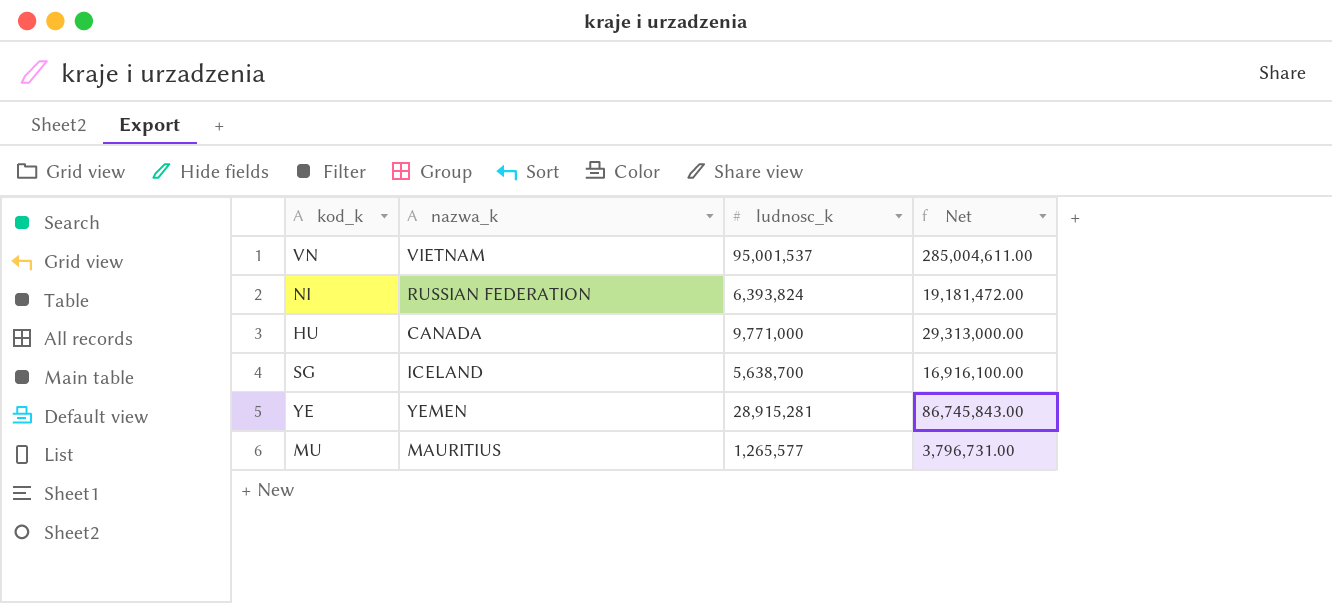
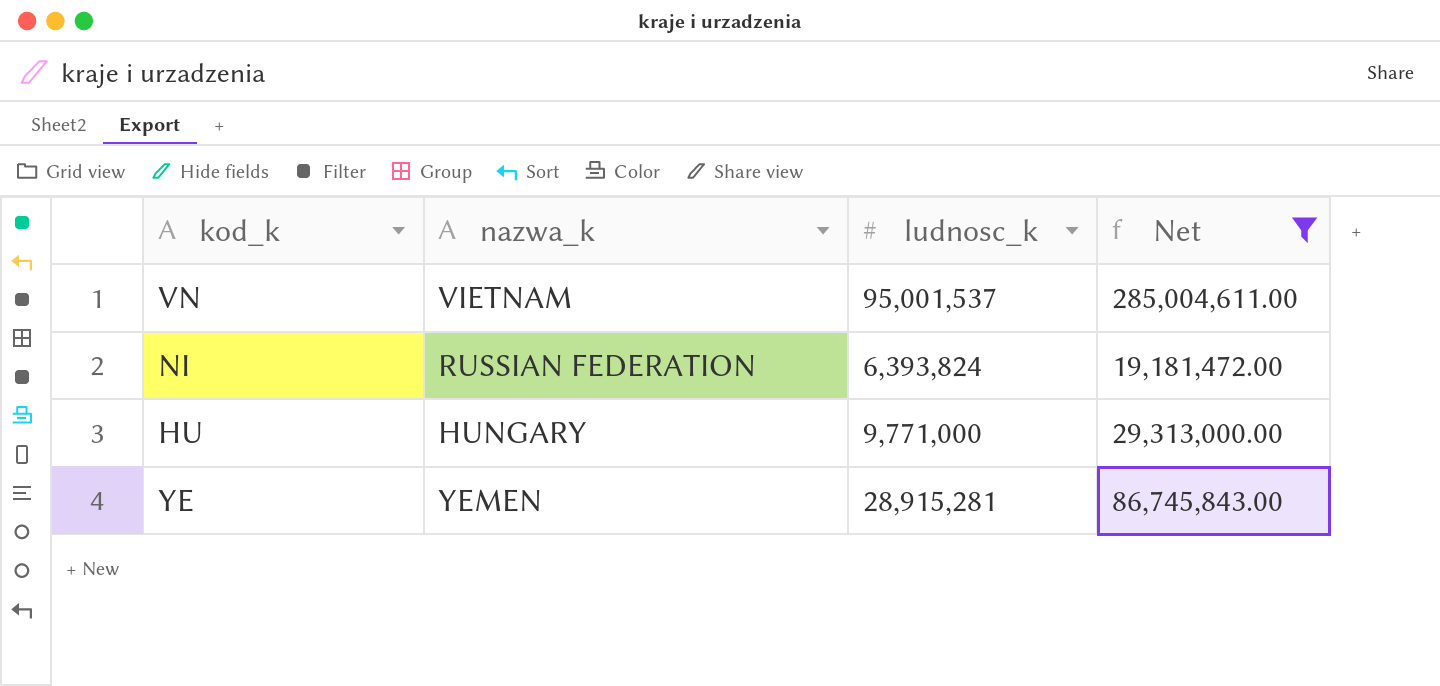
filter: none -> Net >= 19,181,472.00
HU | nazwa_k: CANADA -> HUNGARY

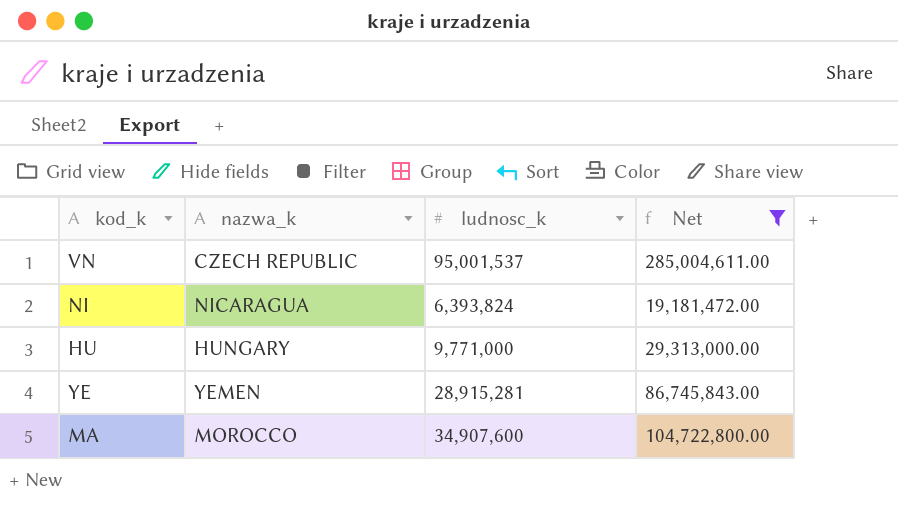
VN | nazwa_k: VIETNAM -> CZECH REPUBLIC
NI | nazwa_k: RUSSIAN FEDERATION -> NICARAGUA
row MA: none -> MOROCCO | 34,907,600 | 104,722,800.00

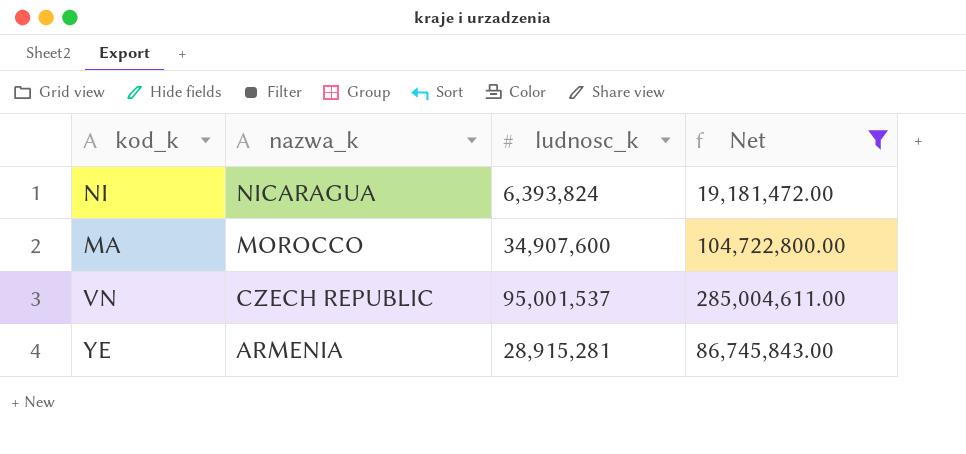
row order: none -> nazwa_k descending
row HU: HUNGARY | 9,771,000 | 29,313,000.00 -> none
YE | nazwa_k: YEMEN -> ARMENIA

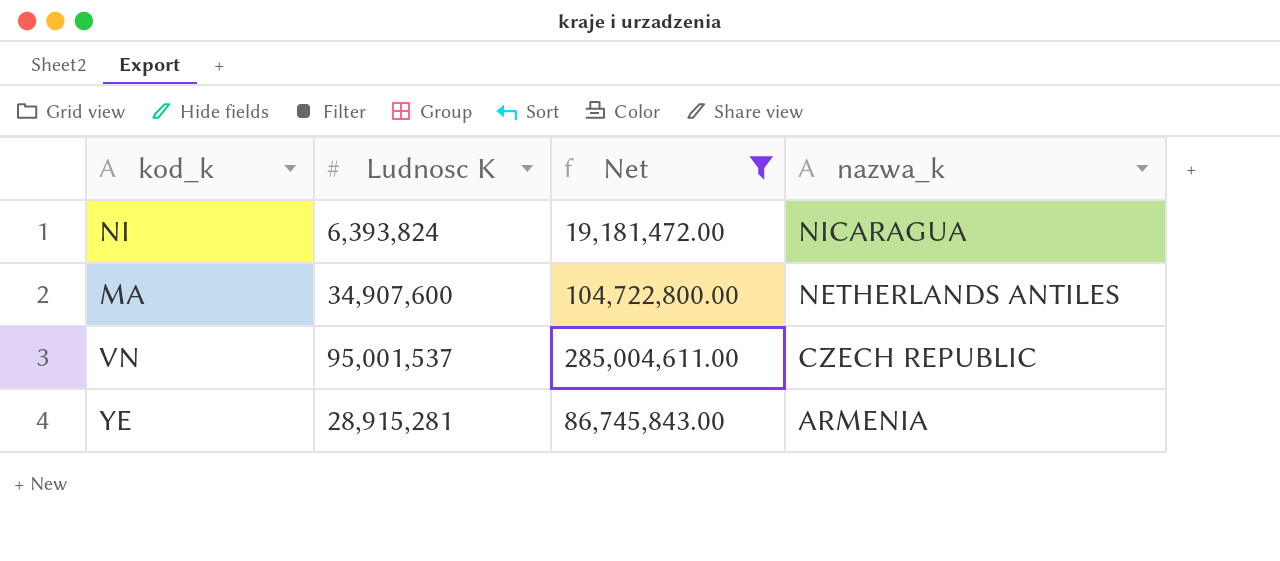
column name: ludnosc_k -> Ludnosc K
column nazwa_k | position: 2 -> 4
MA | nazwa_k: MOROCCO -> NETHERLANDS ANTILES

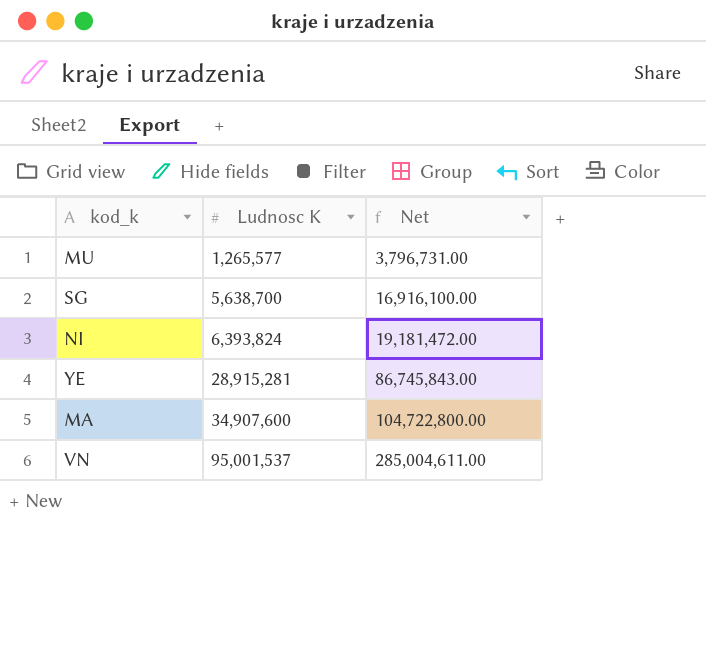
filter: Net >= 19,181,472.00 -> none
row order: nazwa_k descending -> Ludnosc K ascending
column nazwa_k | position: 4 -> none

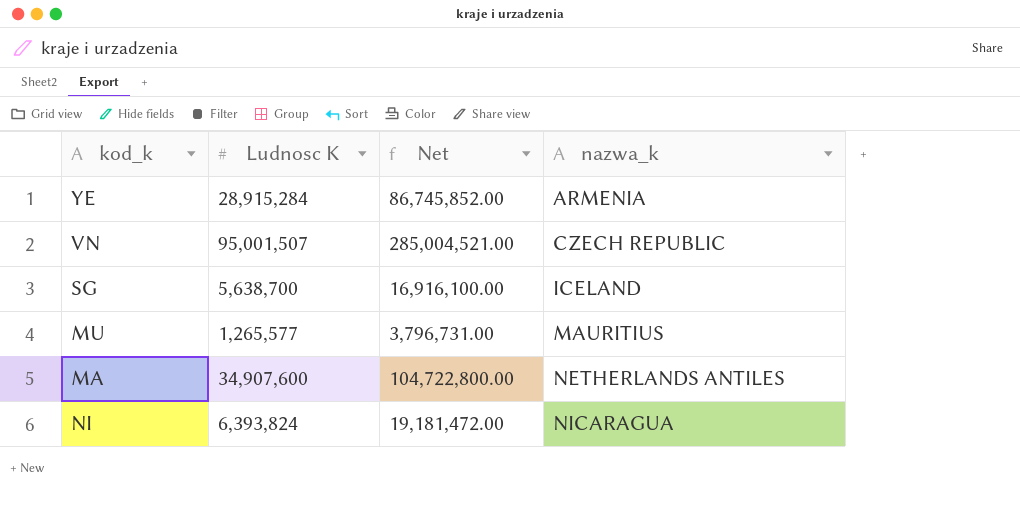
row order: Ludnosc K ascending -> nazwa_k ascending
column nazwa_k | position: none -> 4
YE | Ludnosc K: 28,915,281 -> 28,915,284
YE | Net: 86,745,843.00 -> 86,745,852.00
VN | Ludnosc K: 95,001,537 -> 95,001,507
VN | Net: 285,004,611.00 -> 285,004,521.00

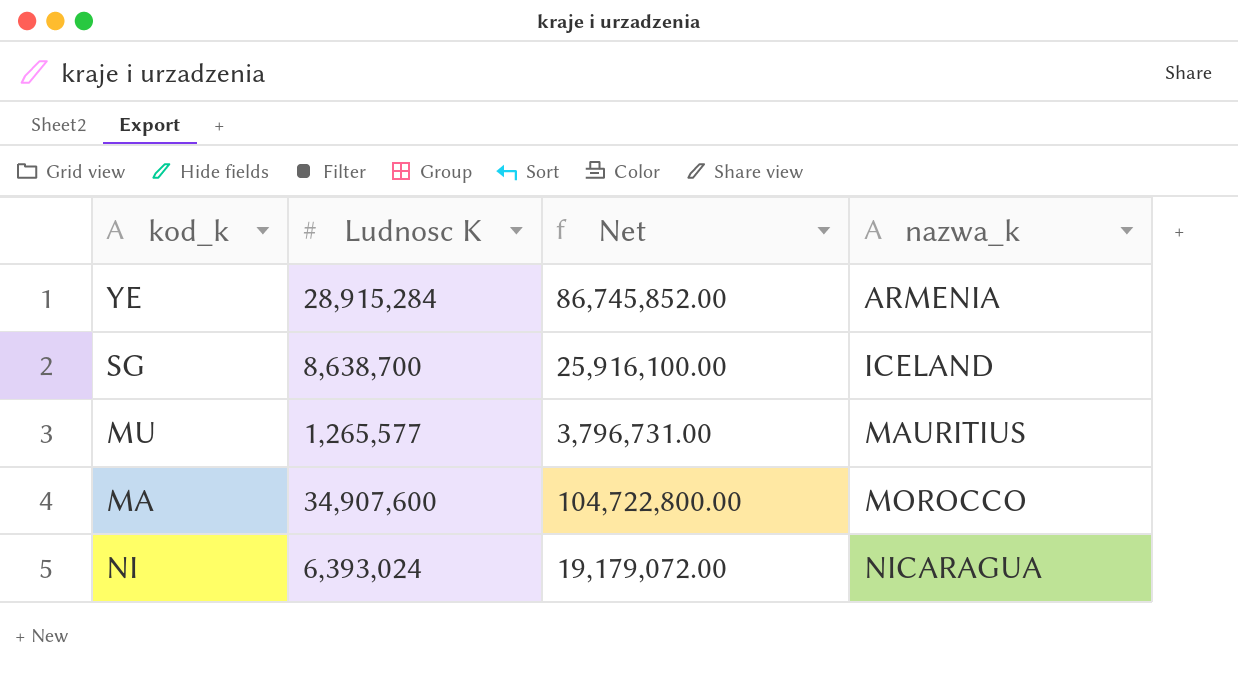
row VN: 95,001,507 | 285,004,521.00 | CZECH REPUBLIC -> none
SG | Ludnosc K: 5,638,700 -> 8,638,700
SG | Net: 16,916,100.00 -> 25,916,100.00
MA | nazwa_k: NETHERLANDS ANTILES -> MOROCCO
NI | Ludnosc K: 6,393,824 -> 6,393,024
NI | Net: 19,181,472.00 -> 19,179,072.00

